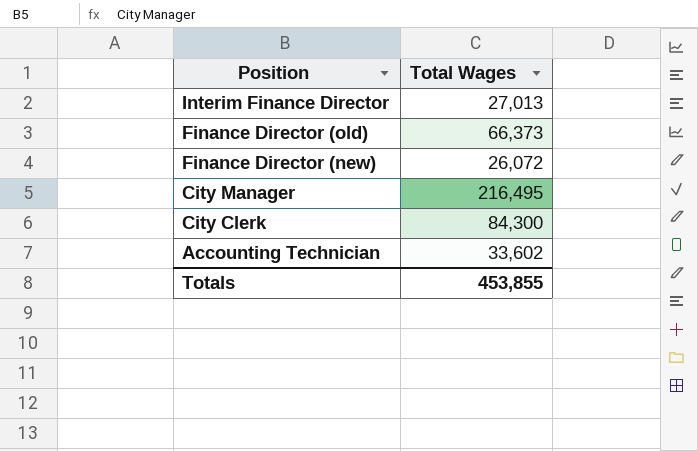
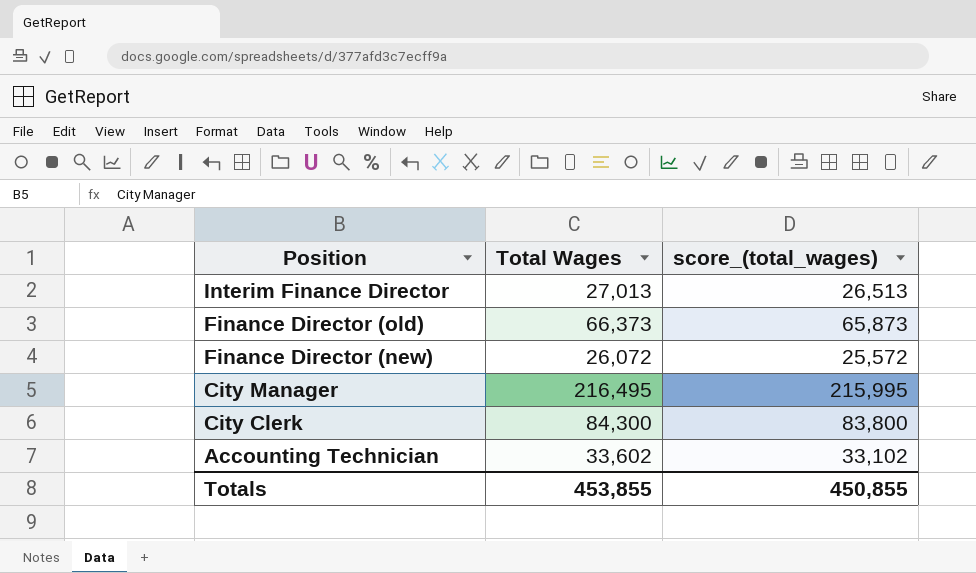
column score_(total_wages) | formula: none -> [Total Wages] - 500

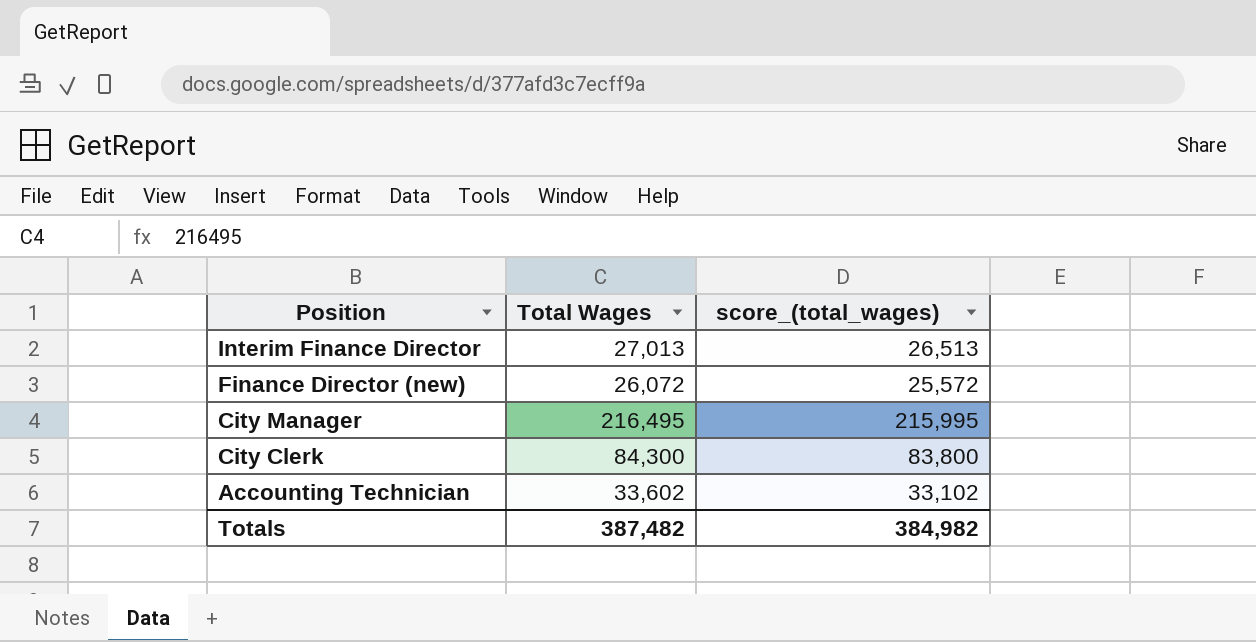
row Finance Director (old): 66,373 | 65,873 -> none
Totals | Total Wages: 453,855 -> 387,482
Totals | score_(total_wages): 450,855 -> 384,982

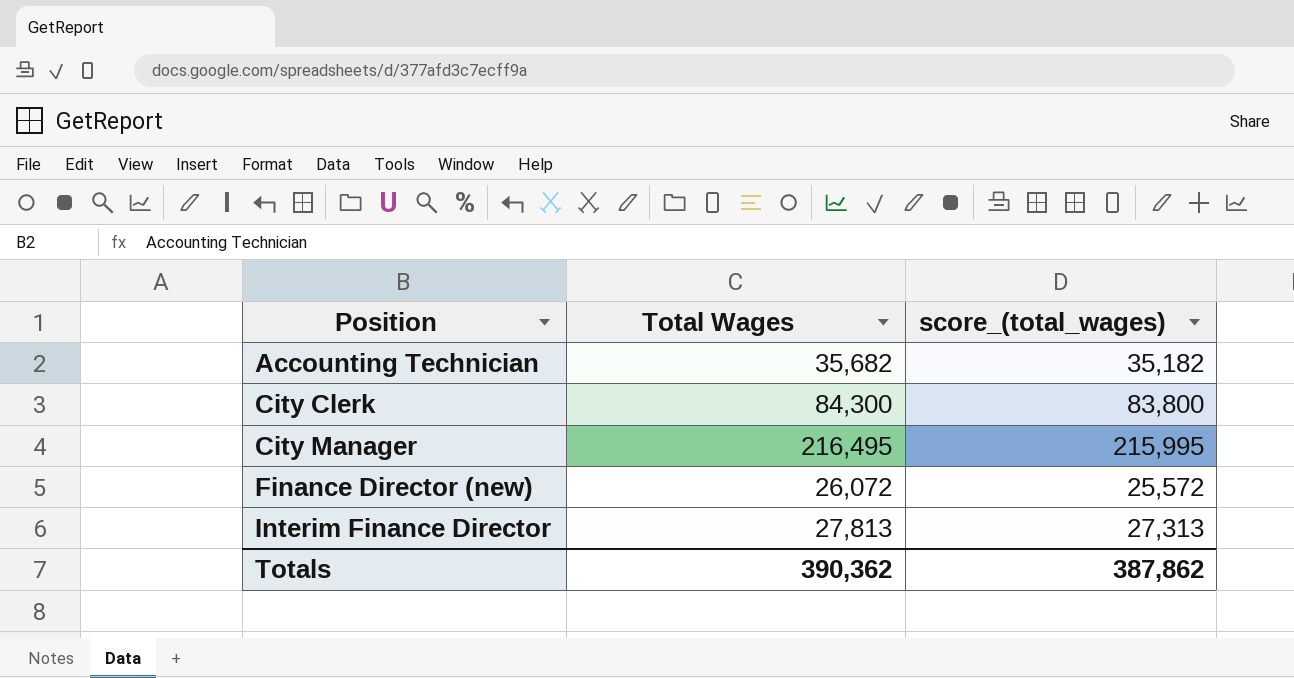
row order: Position descending -> Position ascending
Accounting Technician | Total Wages: 33,602 -> 35,682
Accounting Technician | score_(total_wages): 33,102 -> 35,182
Interim Finance Director | Total Wages: 27,013 -> 27,813
Interim Finance Director | score_(total_wages): 26,513 -> 27,313
Totals | Total Wages: 387,482 -> 390,362
Totals | score_(total_wages): 384,982 -> 387,862

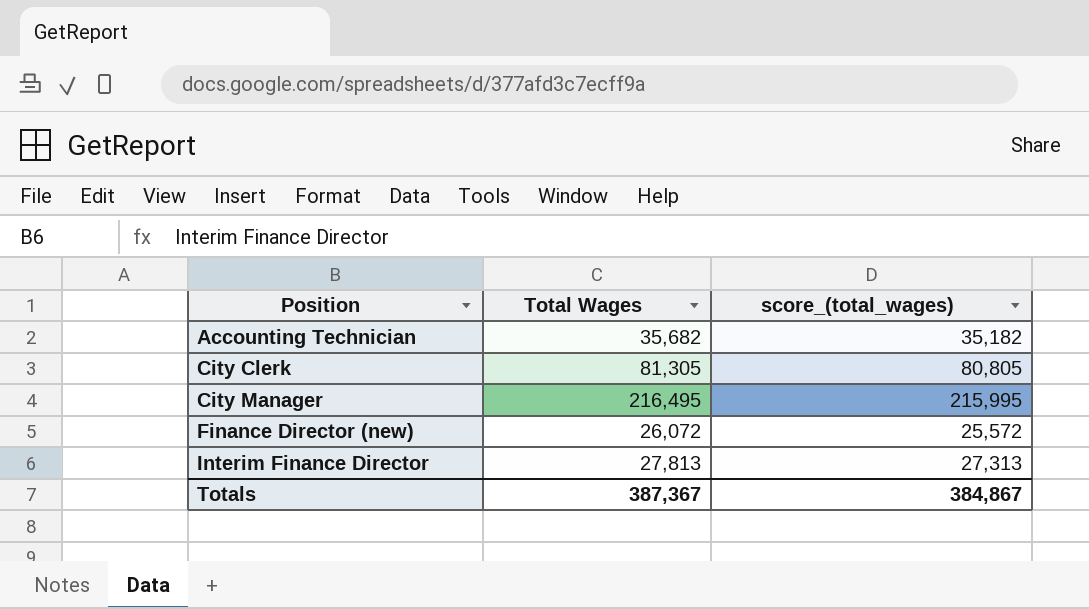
City Clerk | Total Wages: 84,300 -> 81,305
City Clerk | score_(total_wages): 83,800 -> 80,805
Totals | Total Wages: 390,362 -> 387,367
Totals | score_(total_wages): 387,862 -> 384,867

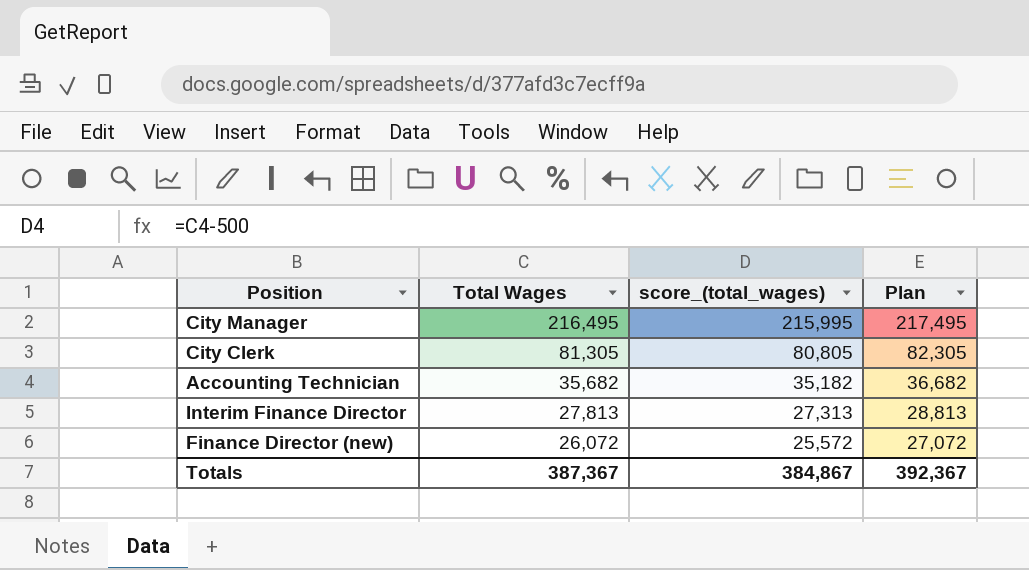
row order: Position ascending -> Total Wages descending
column Plan | formula: none -> [Total Wages] + 1000

